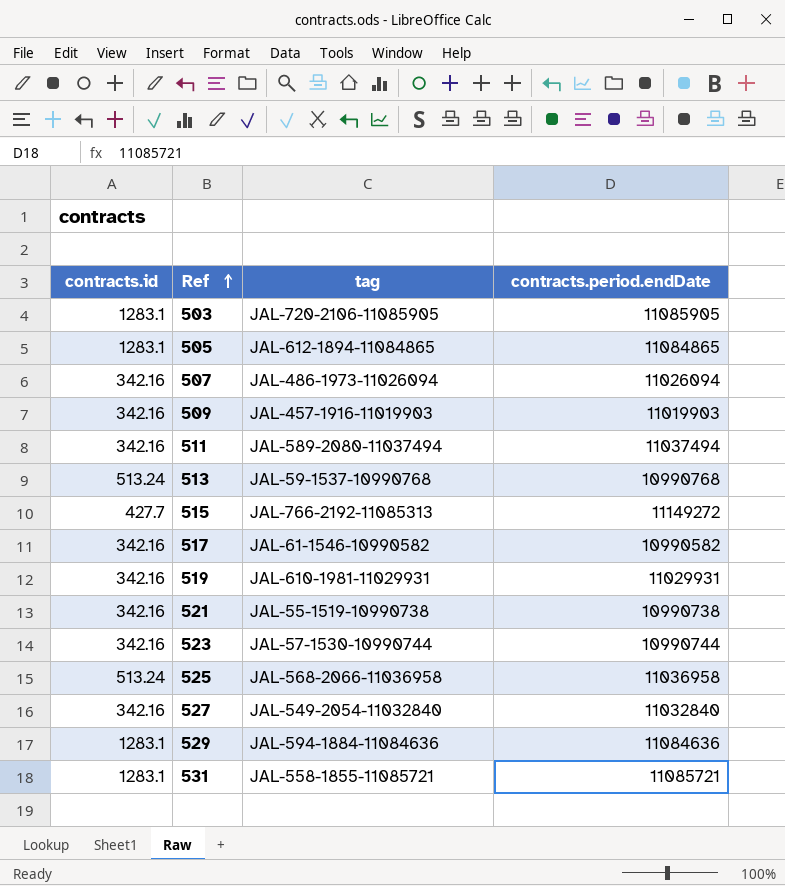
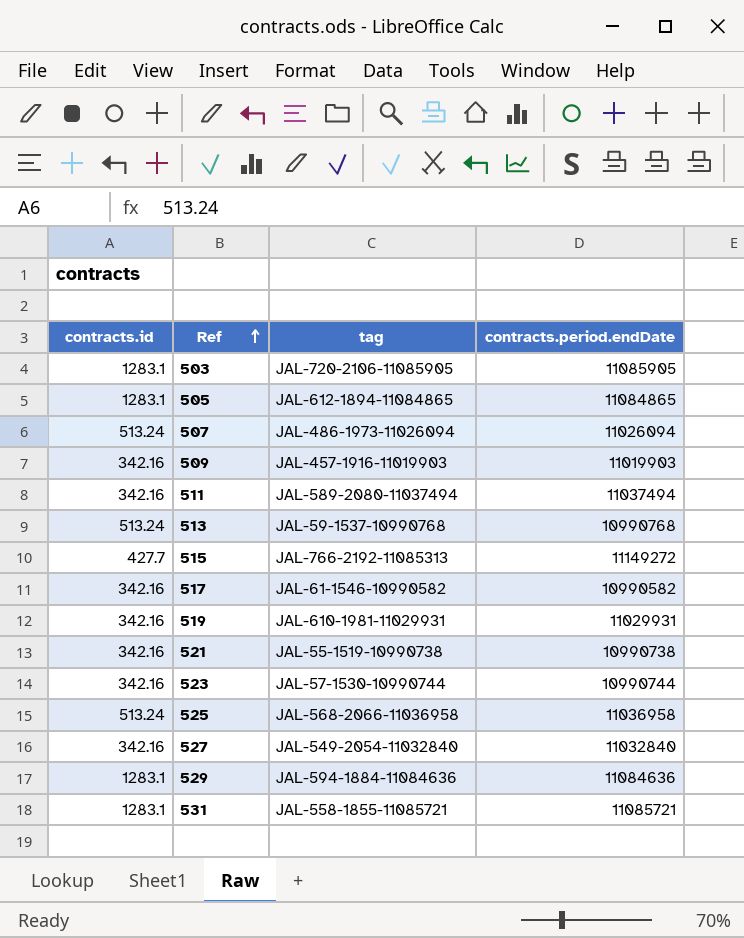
507 | contracts.id: 342.16 -> 513.24

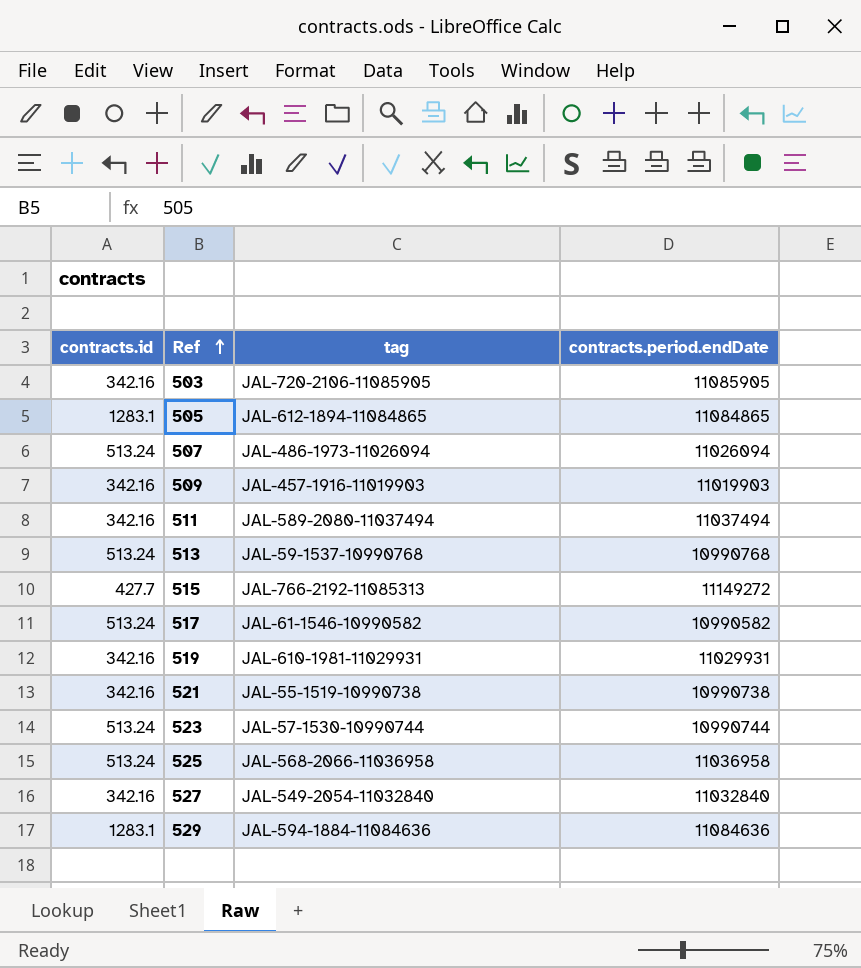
row 531: 1283.1 | JAL-558-1855-11085721 | 11085721 -> none
503 | contracts.id: 1283.1 -> 342.16
517 | contracts.id: 342.16 -> 513.24
523 | contracts.id: 342.16 -> 513.24

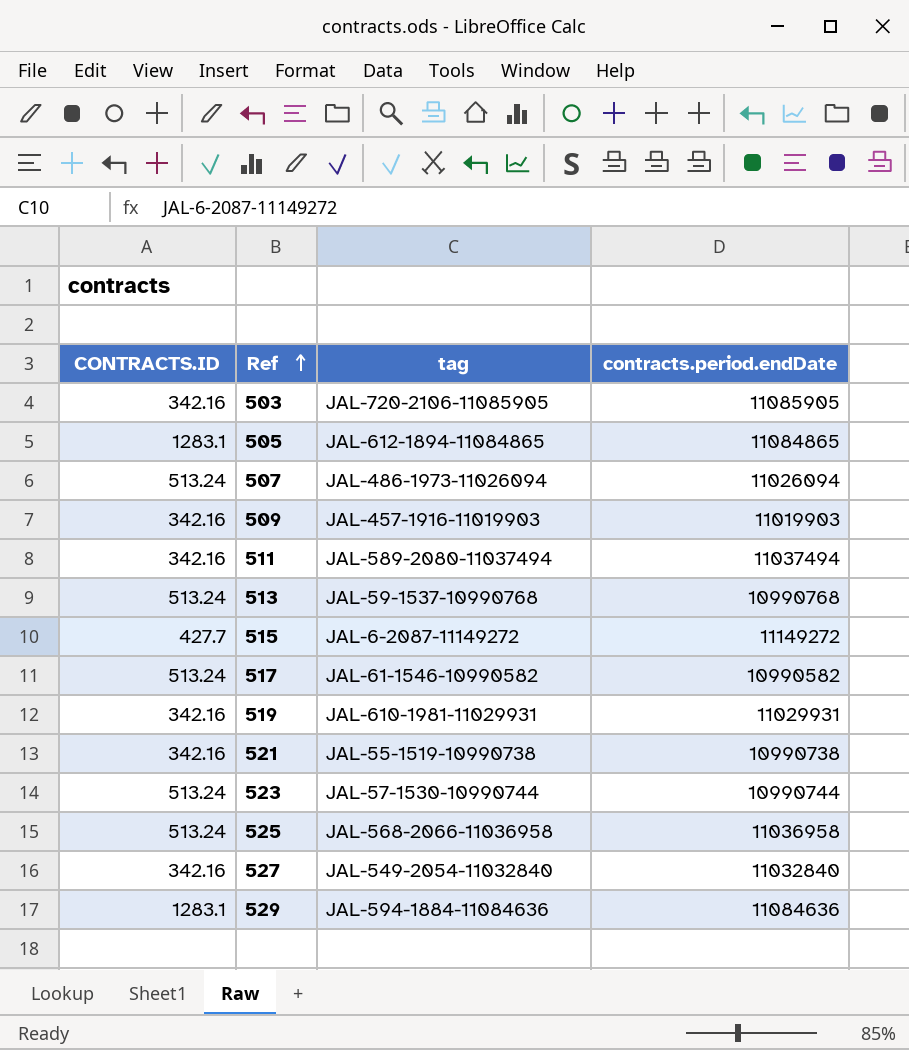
column name: contracts.id -> CONTRACTS.ID
515 | tag: JAL-766-2192-11085313 -> JAL-6-2087-11149272

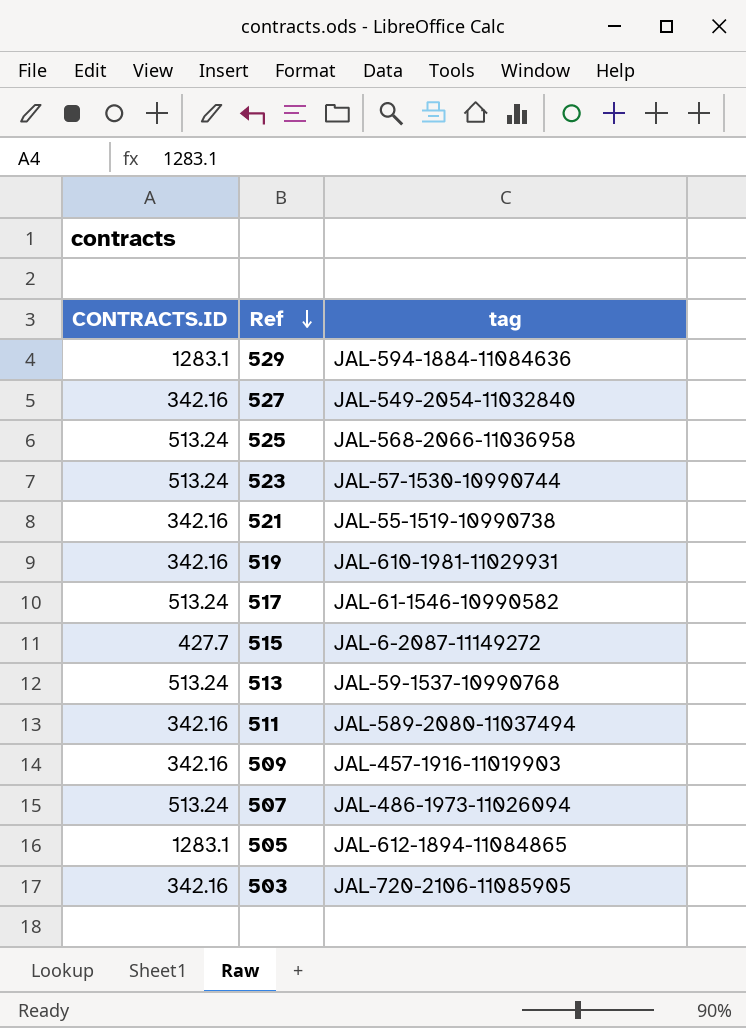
row order: Ref ascending -> Ref descending
column contracts.period.endDate | position: 4 -> none

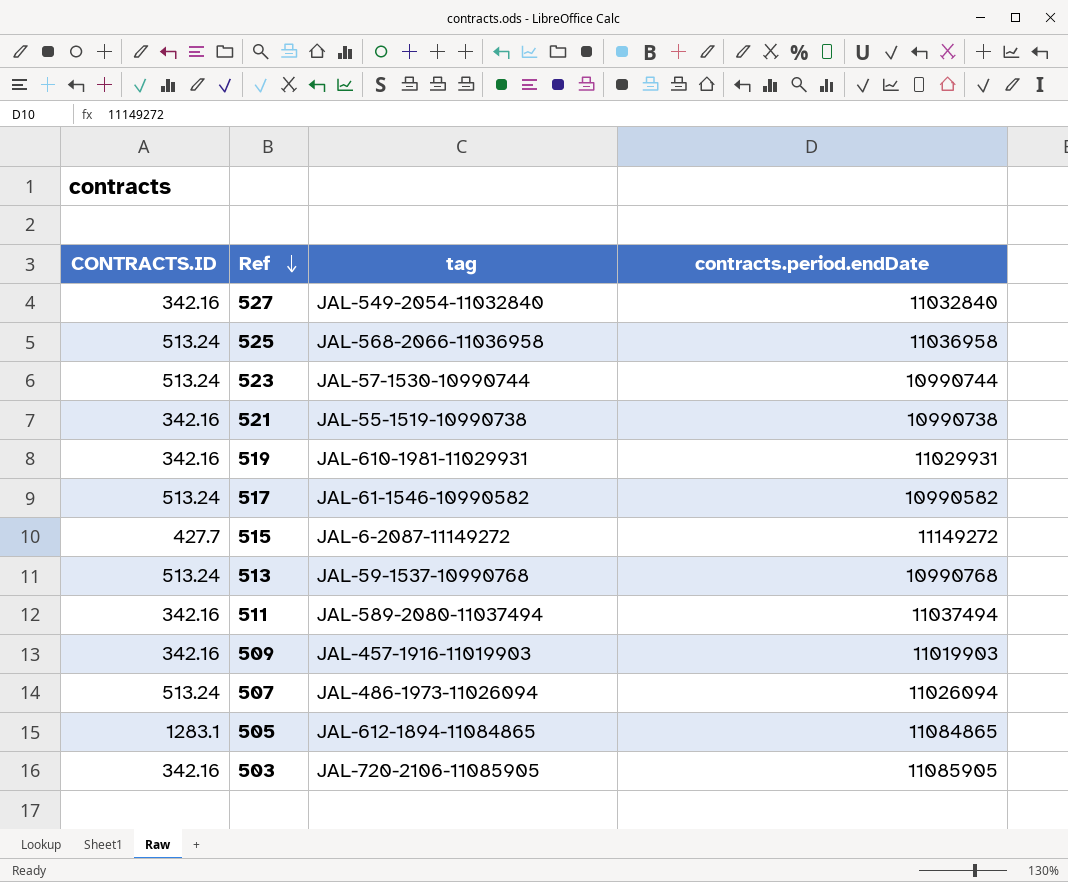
column contracts.period.endDate | position: none -> 4
row 529: 1283.1 | JAL-594-1884-11084636 -> none

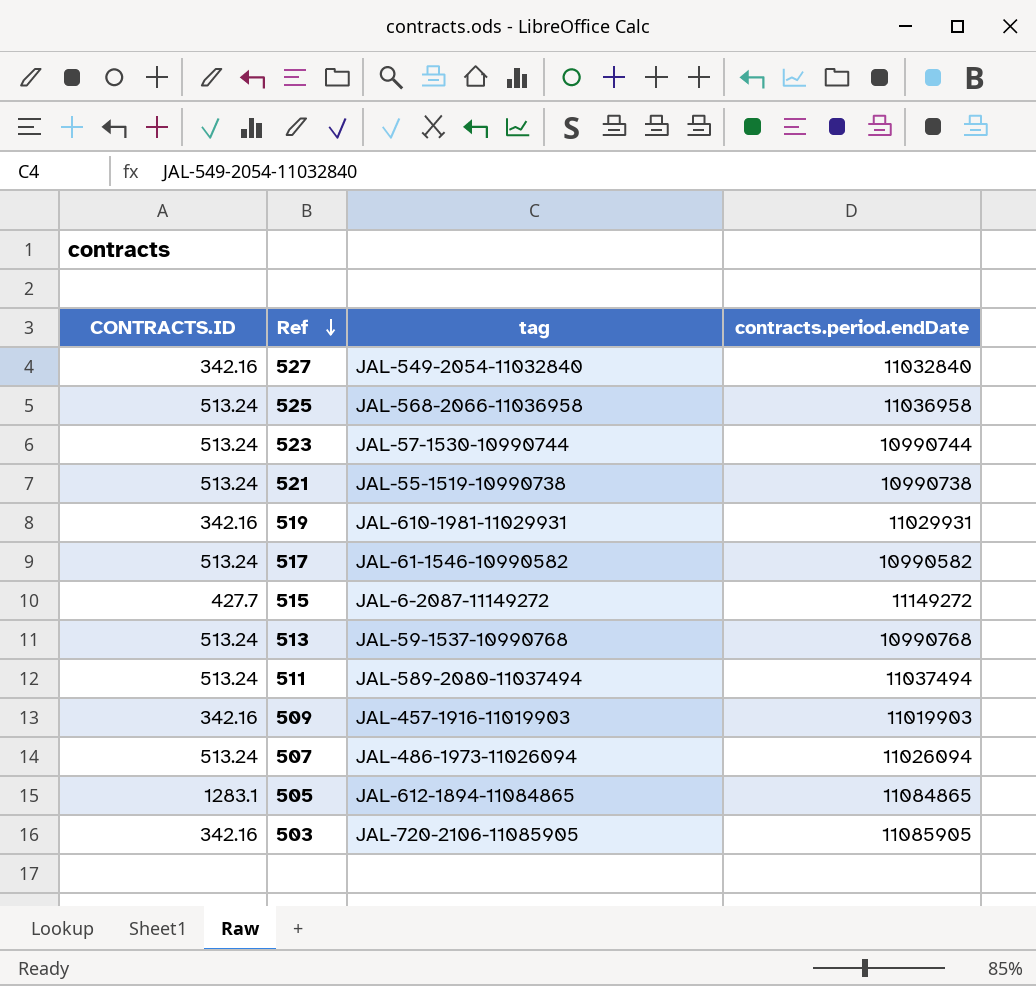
521 | CONTRACTS.ID: 342.16 -> 513.24
511 | CONTRACTS.ID: 342.16 -> 513.24

